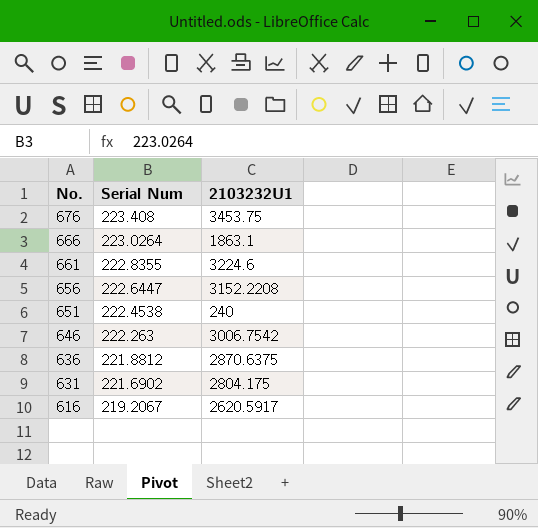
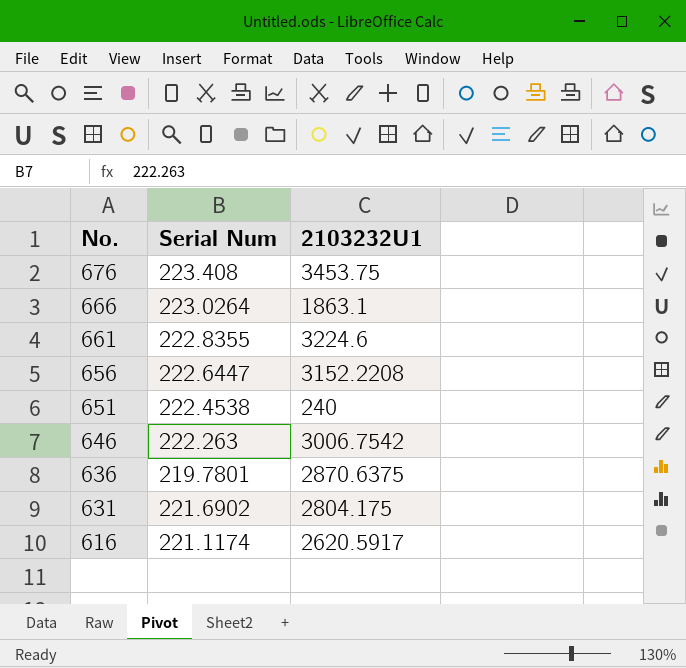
636 | Serial Num: 221.8812 -> 219.7801
616 | Serial Num: 219.2067 -> 221.1174

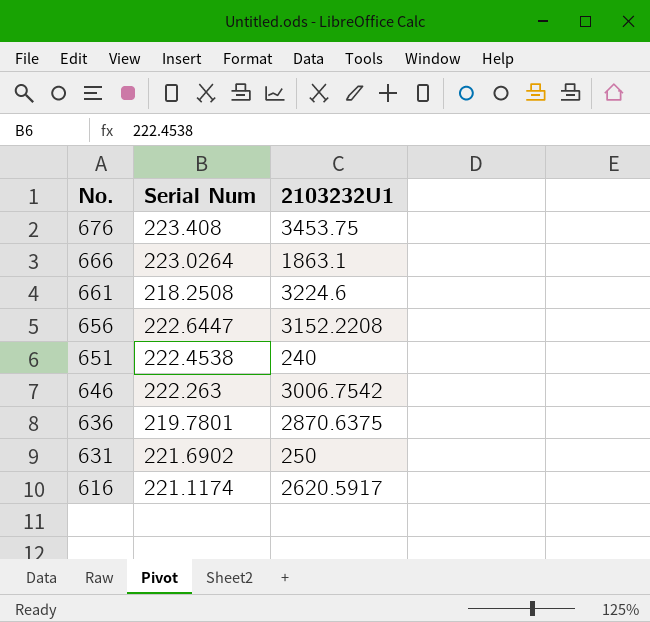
661 | Serial Num: 222.8355 -> 218.2508
631 | 2103232U1: 2804.175 -> 250

